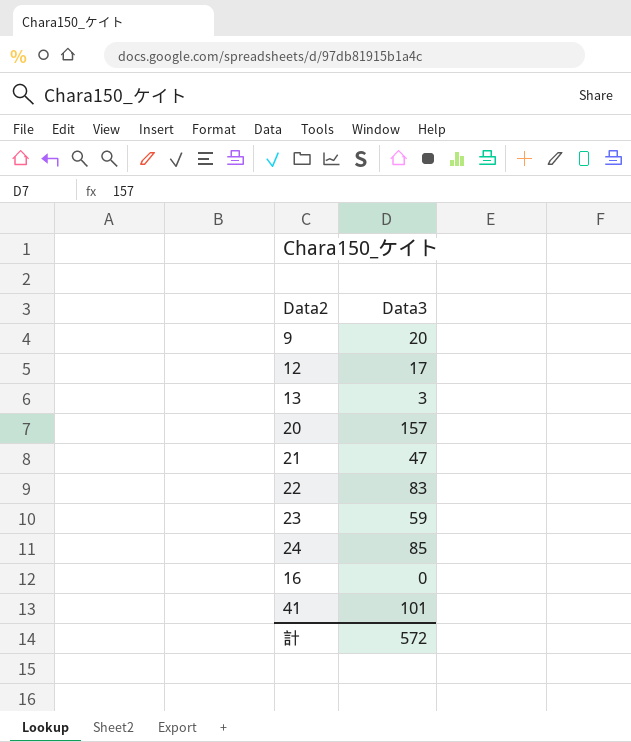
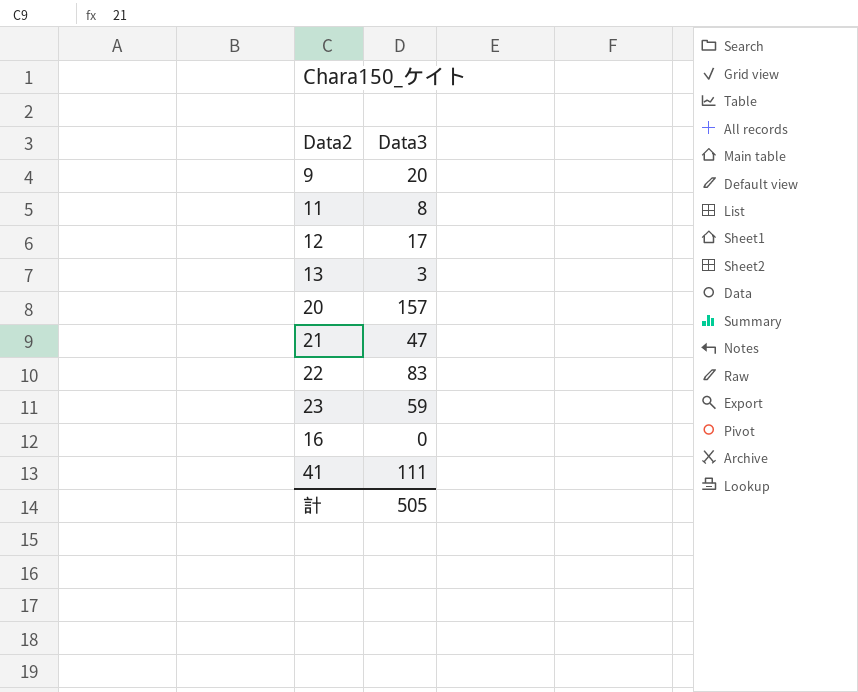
row 24: 85 -> none
row 11: none -> 8
41 | Data3: 101 -> 111
計 | Data3: 572 -> 505

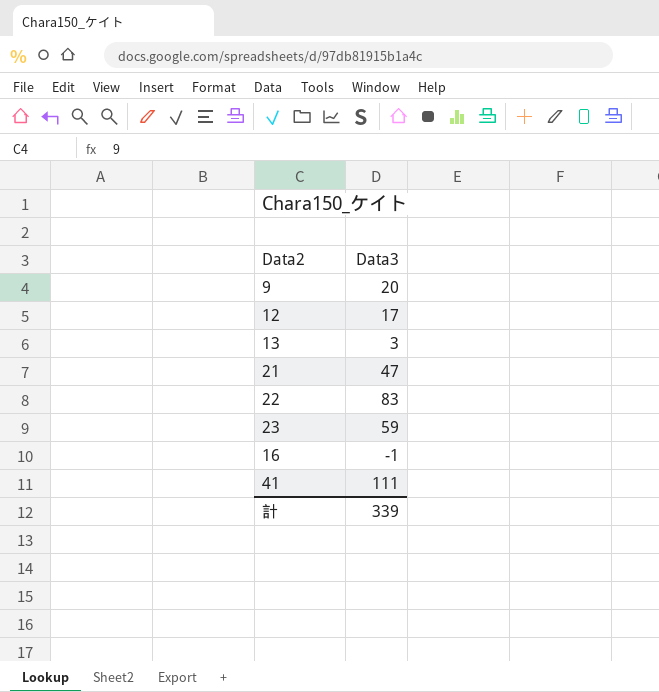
row 11: 8 -> none
row 20: 157 -> none
16 | Data3: 0 -> -1
計 | Data3: 505 -> 339

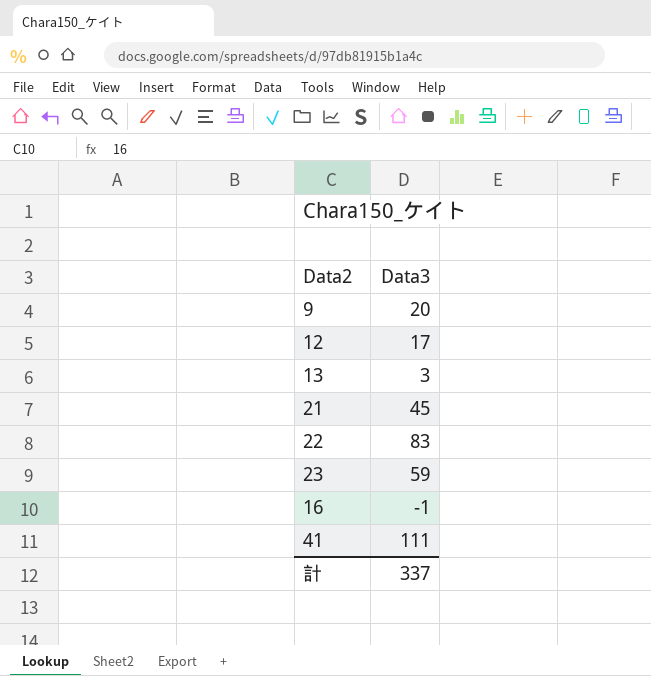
21 | Data3: 47 -> 45
計 | Data3: 339 -> 337

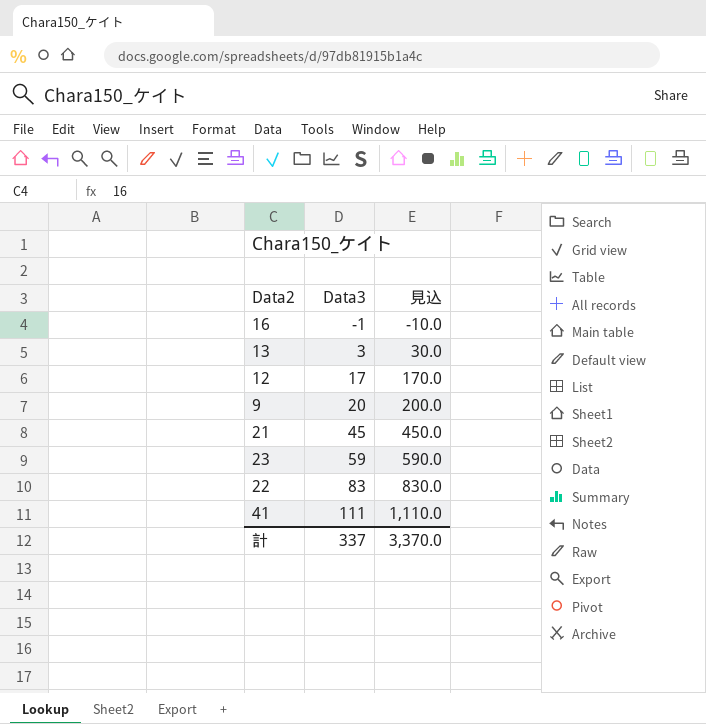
row order: none -> Data3 ascending
column 見込 | formula: none -> [Data3] * 10

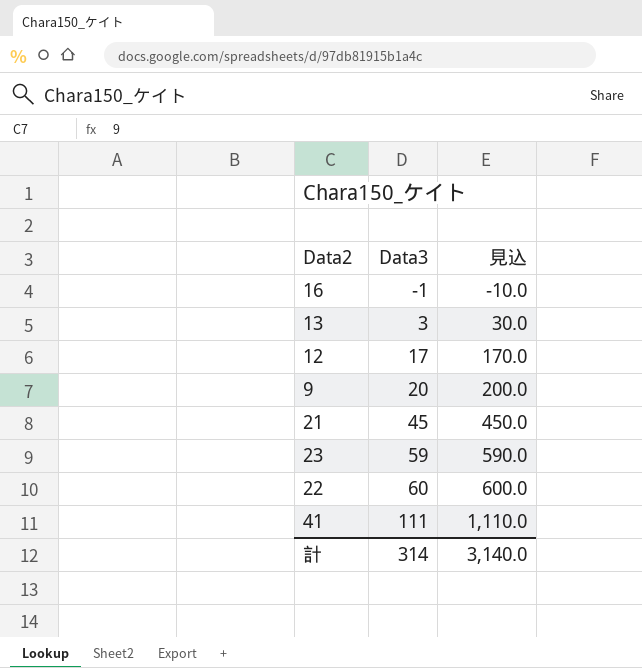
22 | Data3: 83 -> 60
22 | 見込: 830.0 -> 600.0
計 | Data3: 337 -> 314
計 | 見込: 3,370.0 -> 3,140.0

